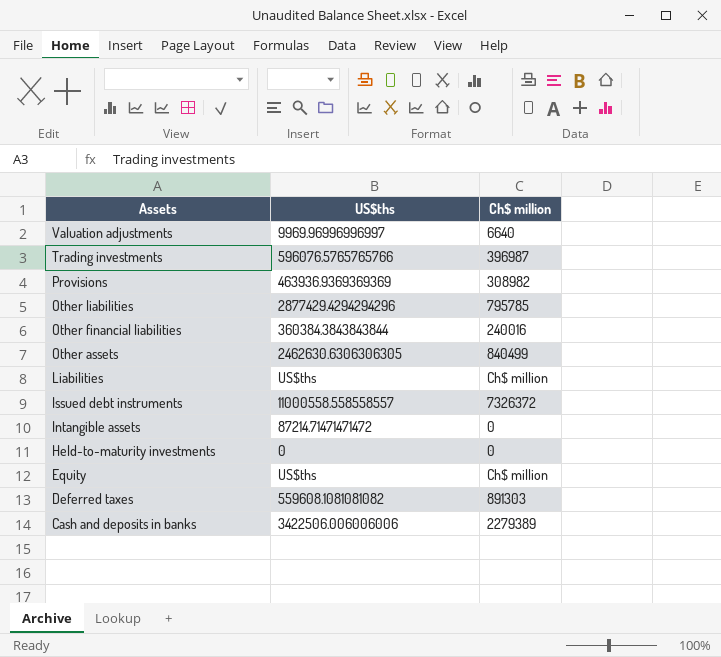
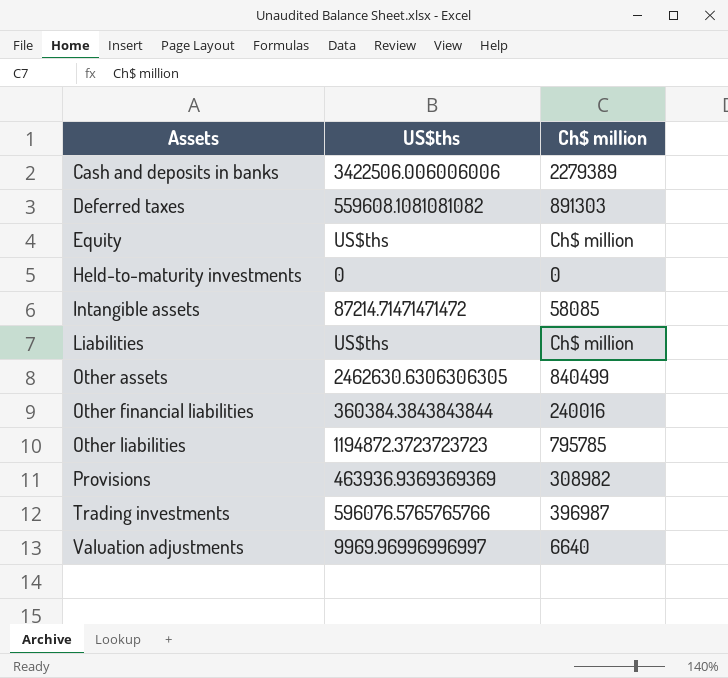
row order: Assets descending -> Assets ascending
row Issued debt instruments: 11000558.558558557 | 7326372 -> none
Intangible assets | Ch$ million: 0 -> 58085
Other liabilities | US$ths: 2877429.4294294296 -> 1194872.3723723723

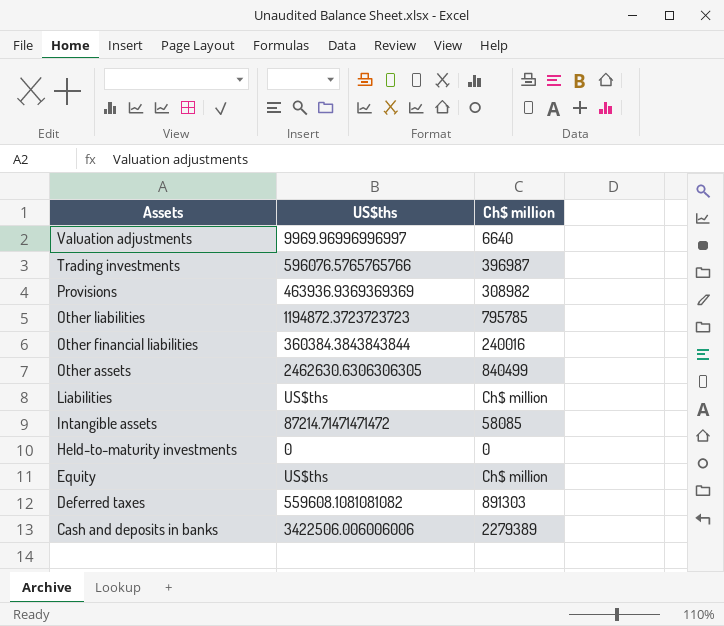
row order: Assets ascending -> Assets descending

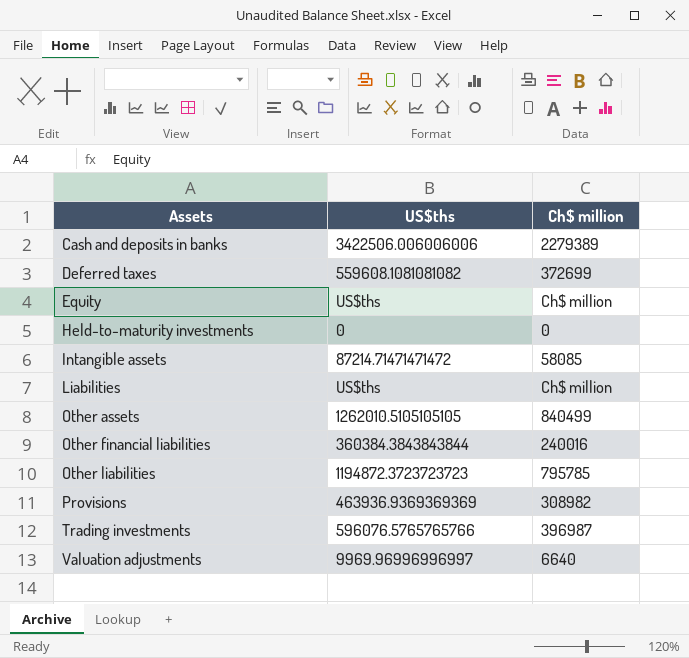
row order: Assets descending -> Assets ascending
Deferred taxes | Ch$ million: 891303 -> 372699
Other assets | US$ths: 2462630.6306306305 -> 1262010.5105105105

